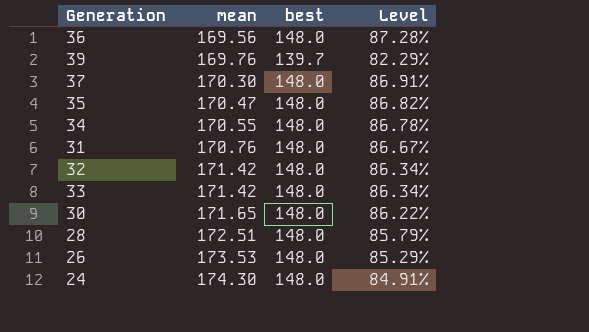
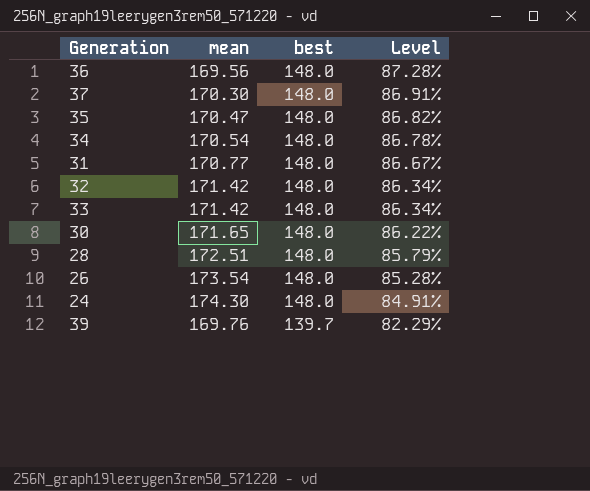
row order: mean ascending -> best descending
34 | mean: 170.55 -> 170.54
31 | mean: 170.76 -> 170.77
26 | mean: 173.53 -> 173.54
26 | Level: 85.29% -> 85.28%

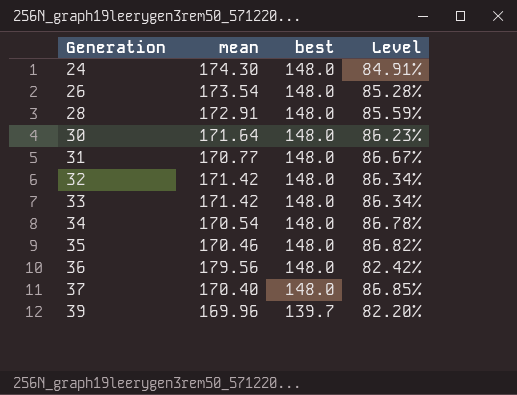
row order: best descending -> Generation ascending
28 | mean: 172.51 -> 172.91
28 | Level: 85.79% -> 85.59%
30 | mean: 171.65 -> 171.64
30 | Level: 86.22% -> 86.23%
35 | mean: 170.47 -> 170.46
36 | mean: 169.56 -> 179.56
36 | Level: 87.28% -> 82.42%
37 | mean: 170.30 -> 170.40
37 | Level: 86.91% -> 86.85%
39 | mean: 169.76 -> 169.96
39 | Level: 82.29% -> 82.20%

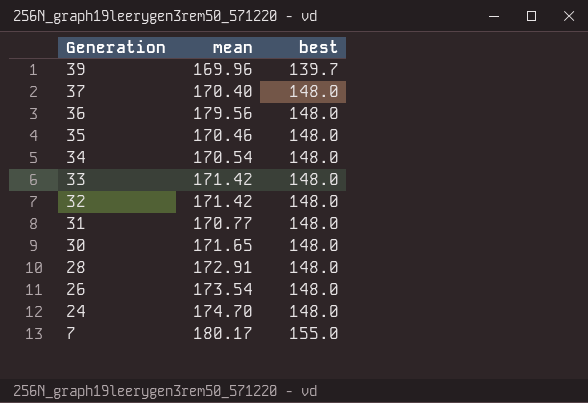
row order: Generation ascending -> Generation descending
column Level | formula: [best] / [mean] -> none
30 | mean: 171.64 -> 171.65
24 | mean: 174.30 -> 174.70
row 7: none -> 180.17 | 155.0

